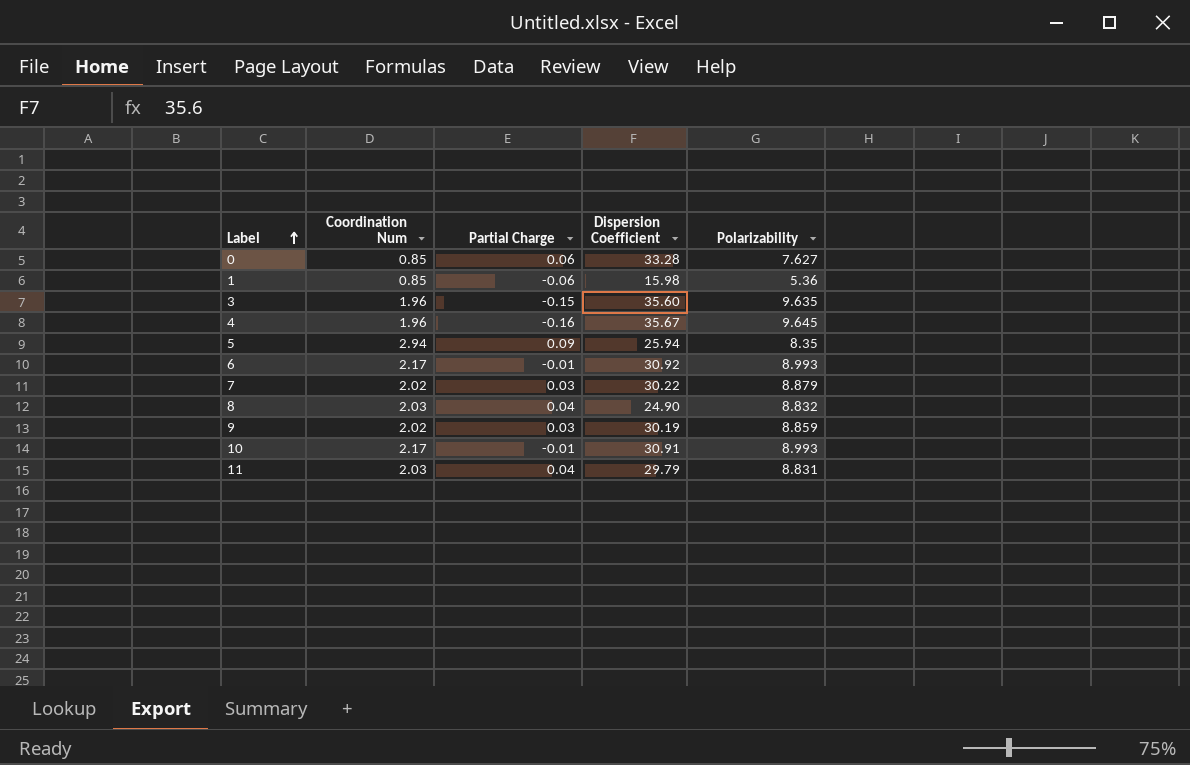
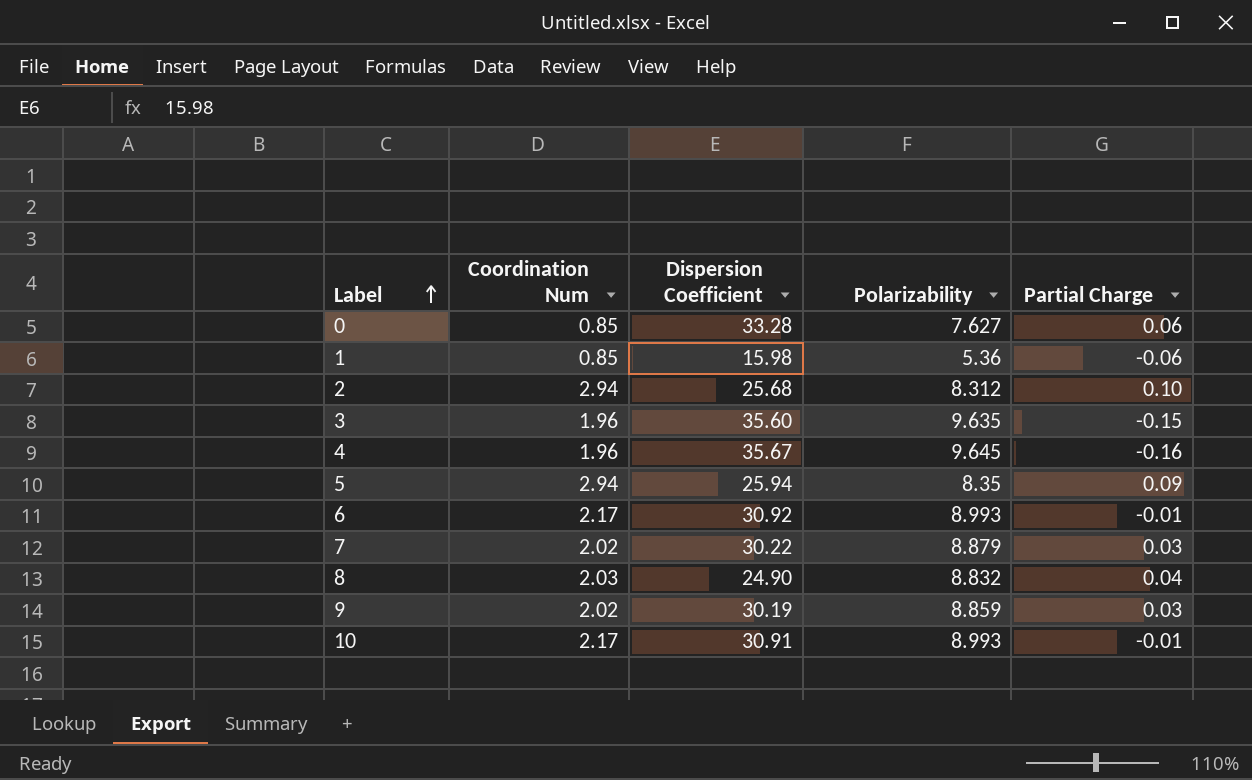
column Partial Charge | position: 3 -> 5
row 11: 2.03 | 0.04 | 29.79 | 8.831 -> none
row 2: none -> 2.94 | 25.68 | 8.312 | 0.10

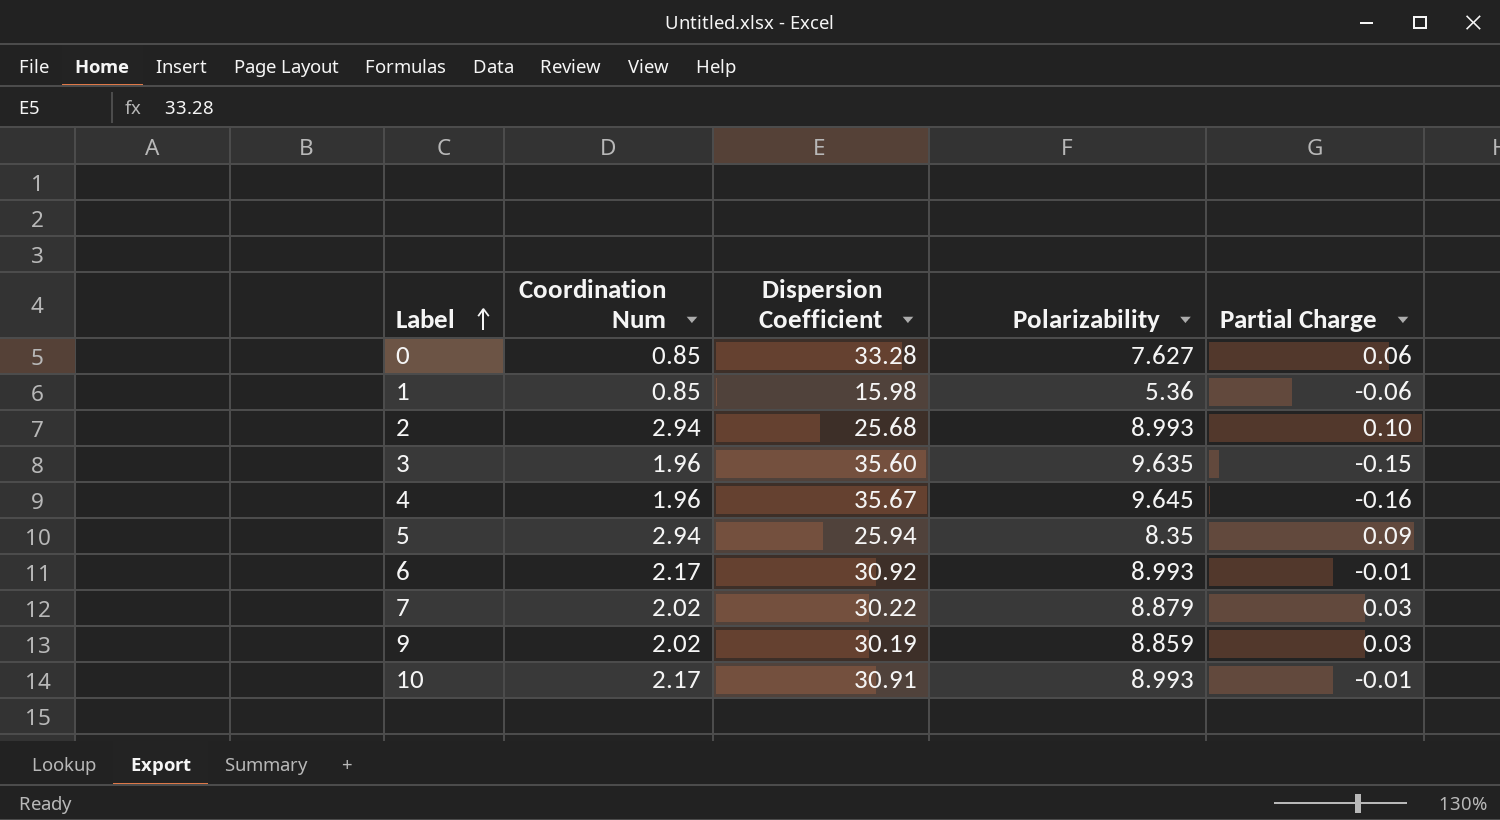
row 8: 2.03 | 24.90 | 8.832 | 0.04 -> none
2 | Polarizability: 8.312 -> 8.993

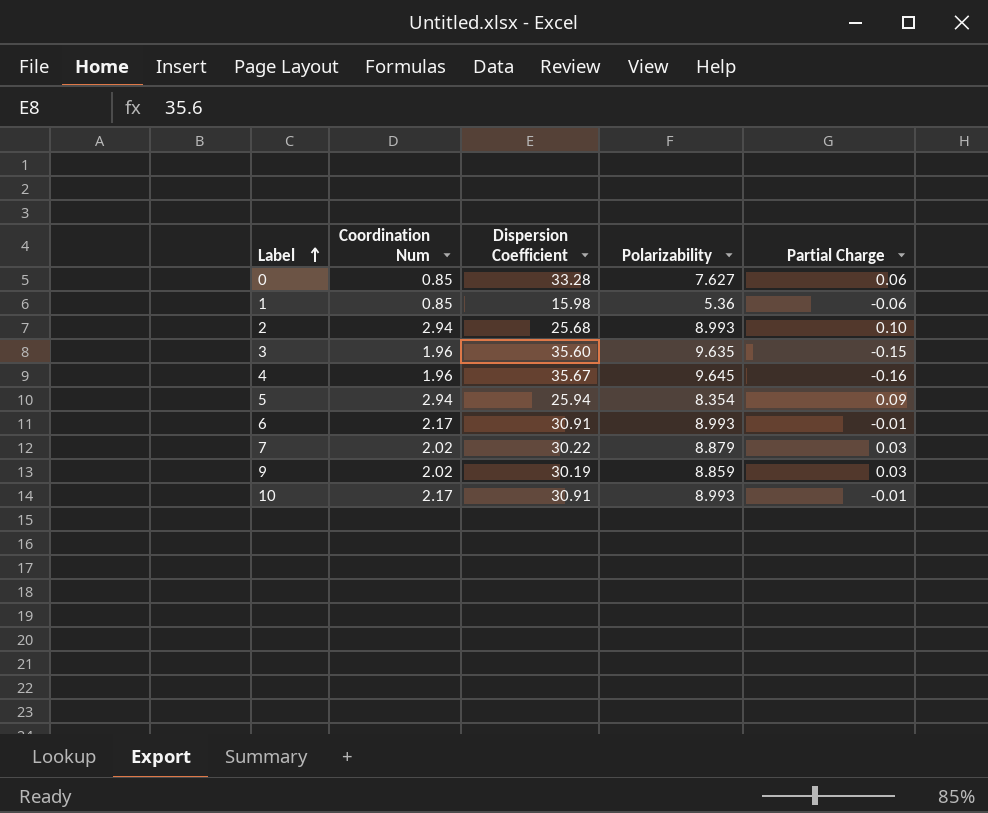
5 | Polarizability: 8.35 -> 8.354
6 | Dispersion Coefficient: 30.92 -> 30.91

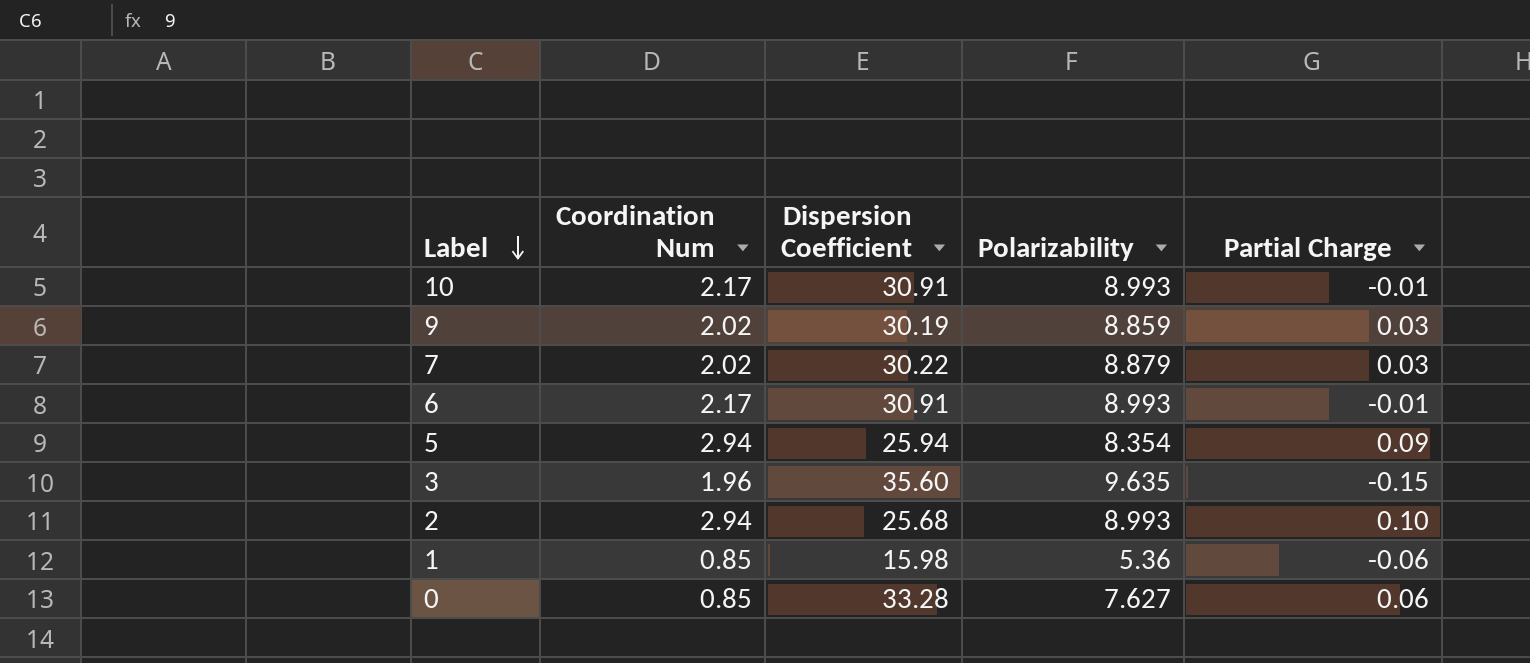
row order: Label ascending -> Label descending
row 4: 1.96 | 35.67 | 9.645 | -0.16 -> none

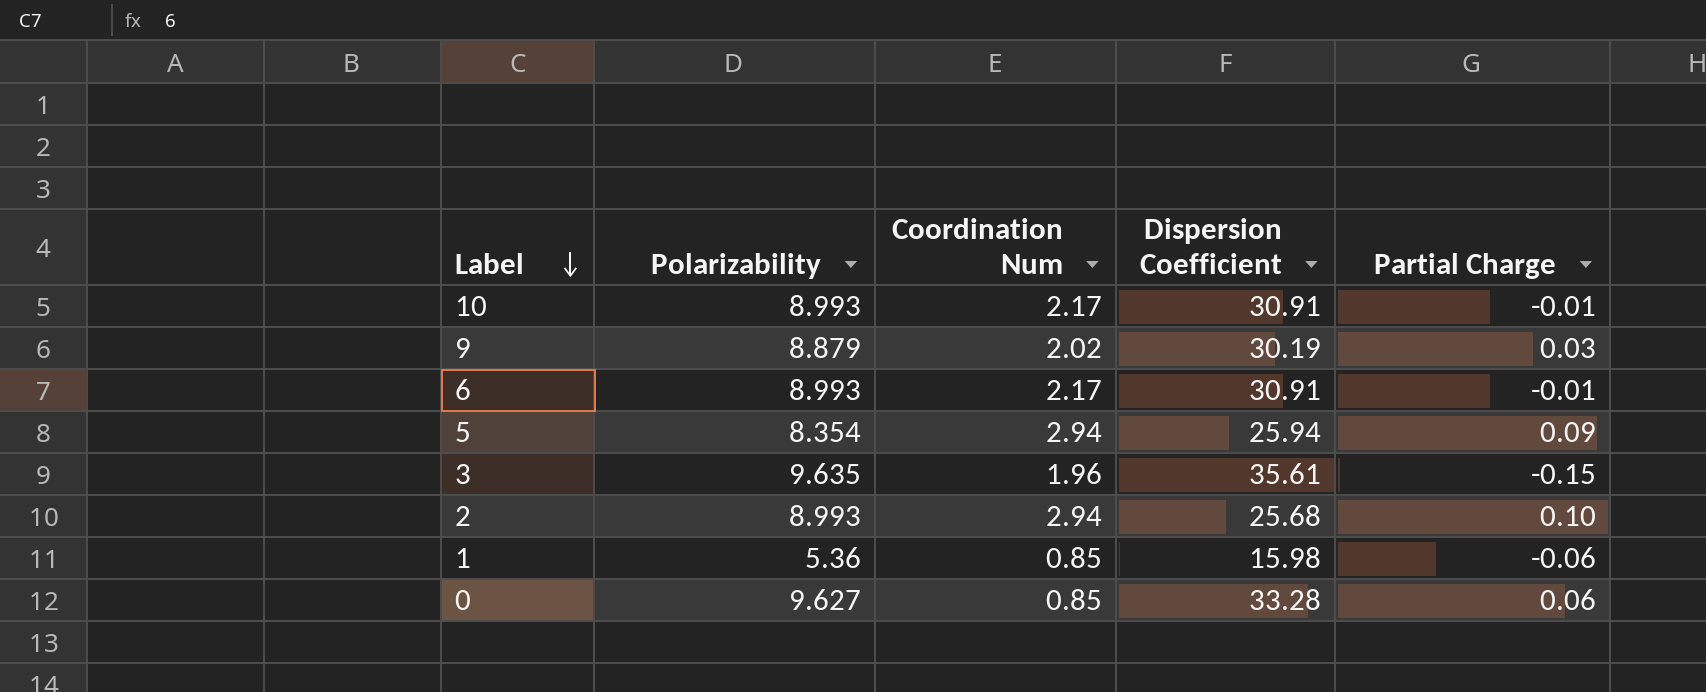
column Polarizability | position: 4 -> 2
row 7: 2.02 | 30.22 | 8.879 | 0.03 -> none
9 | Polarizability: 8.859 -> 8.879
3 | Dispersion Coefficient: 35.60 -> 35.61
0 | Polarizability: 7.627 -> 9.627

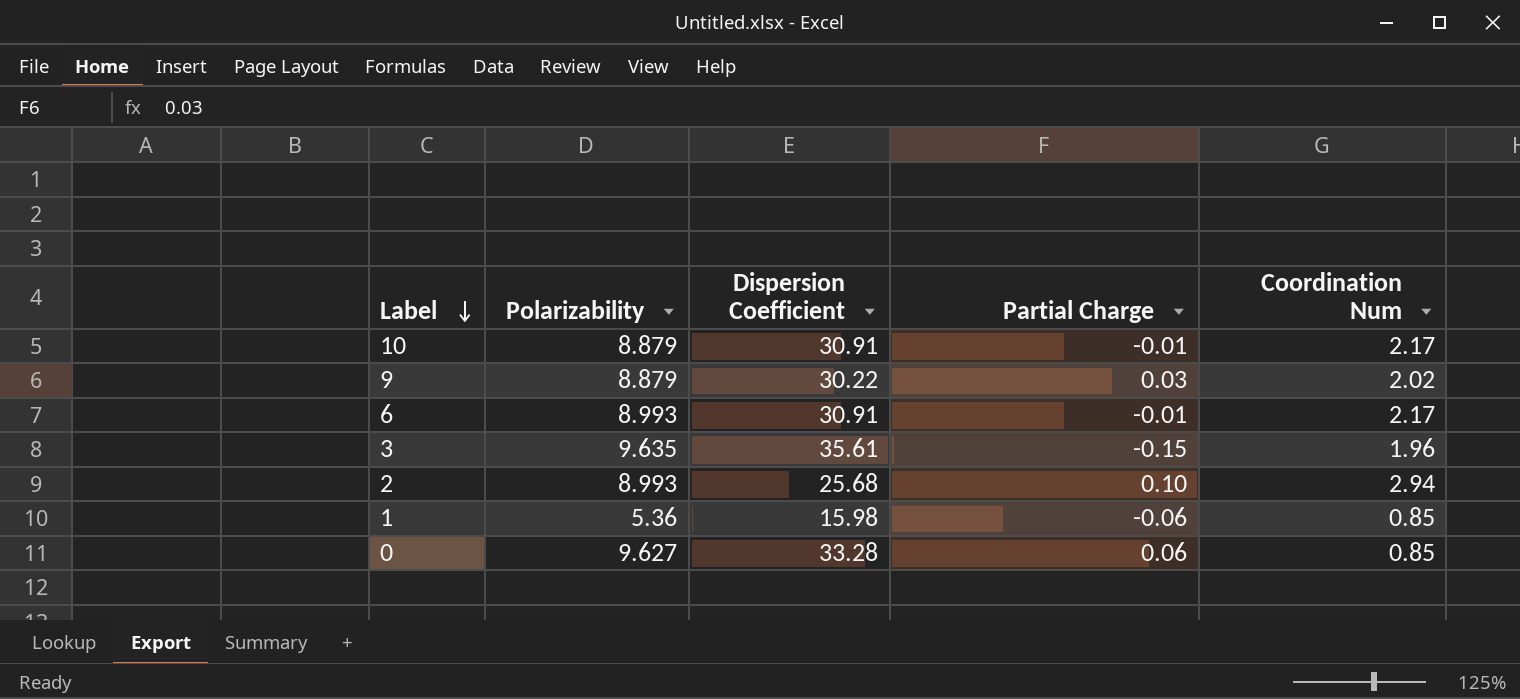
column Coordination Num | position: 3 -> 5
row 5: 8.354 | 2.94 | 25.94 | 0.09 -> none
10 | Polarizability: 8.993 -> 8.879
9 | Dispersion Coefficient: 30.19 -> 30.22

